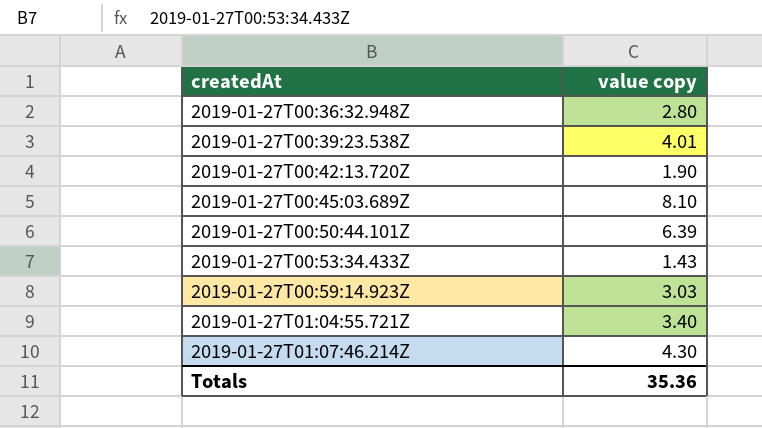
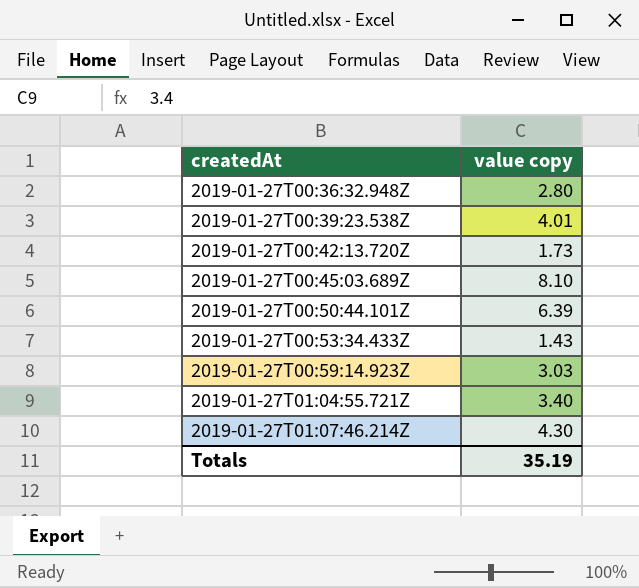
2019-01-27T00:42:13.720Z | value copy: 1.90 -> 1.73
Totals | value copy: 35.36 -> 35.19

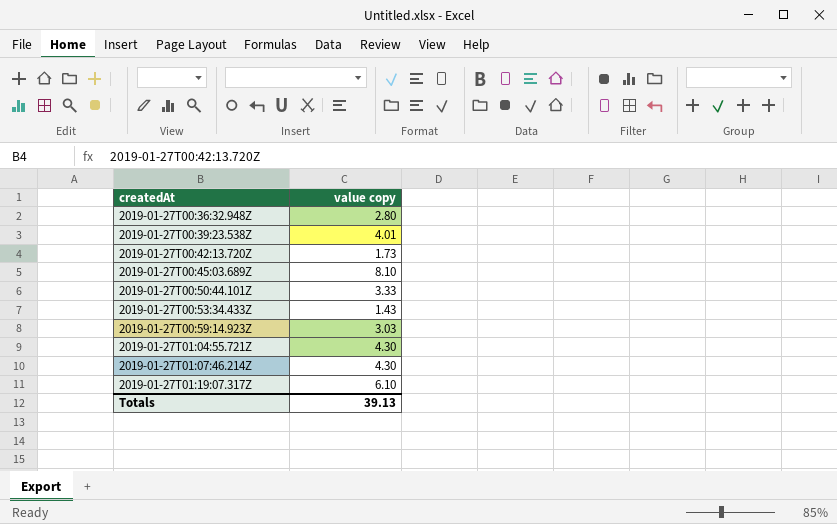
2019-01-27T00:50:44.101Z | value copy: 6.39 -> 3.33
2019-01-27T01:04:55.721Z | value copy: 3.40 -> 4.30
row 2019-01-27T01:19:07.317Z: none -> 6.10
Totals | value copy: 35.19 -> 39.13

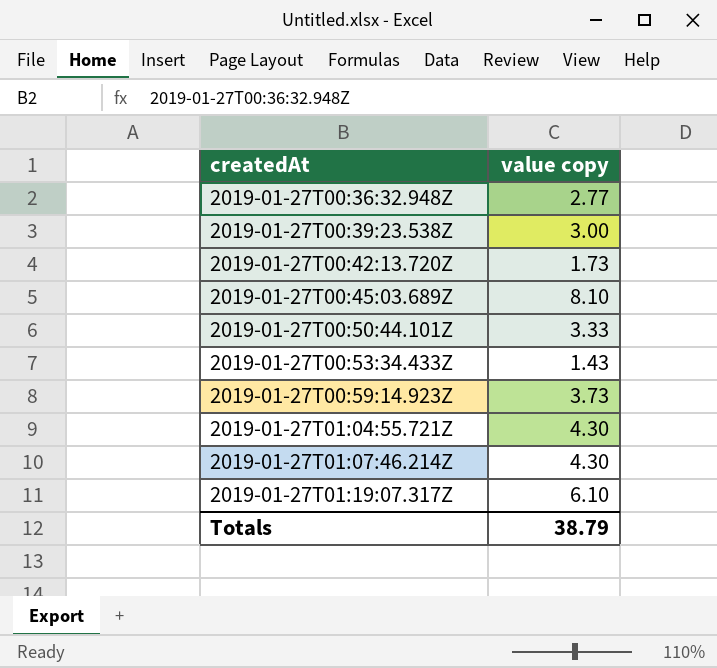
2019-01-27T00:36:32.948Z | value copy: 2.80 -> 2.77
2019-01-27T00:39:23.538Z | value copy: 4.01 -> 3.00
2019-01-27T00:59:14.923Z | value copy: 3.03 -> 3.73
Totals | value copy: 39.13 -> 38.79

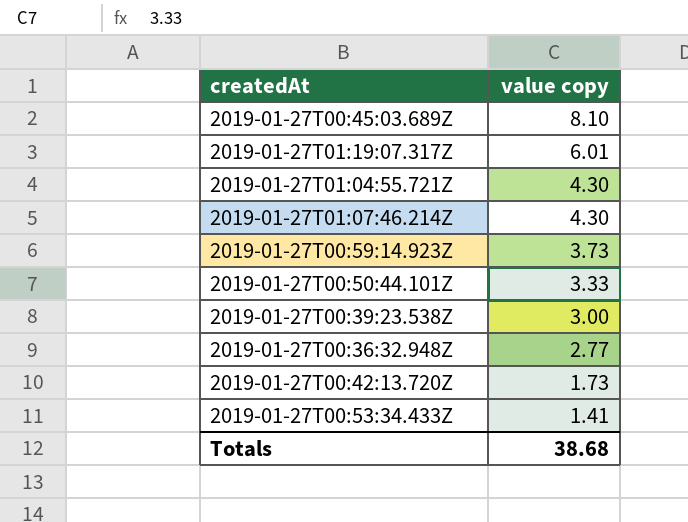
row order: createdAt ascending -> value copy descending
2019-01-27T01:19:07.317Z | value copy: 6.10 -> 6.01
2019-01-27T00:53:34.433Z | value copy: 1.43 -> 1.41
Totals | value copy: 38.79 -> 38.68

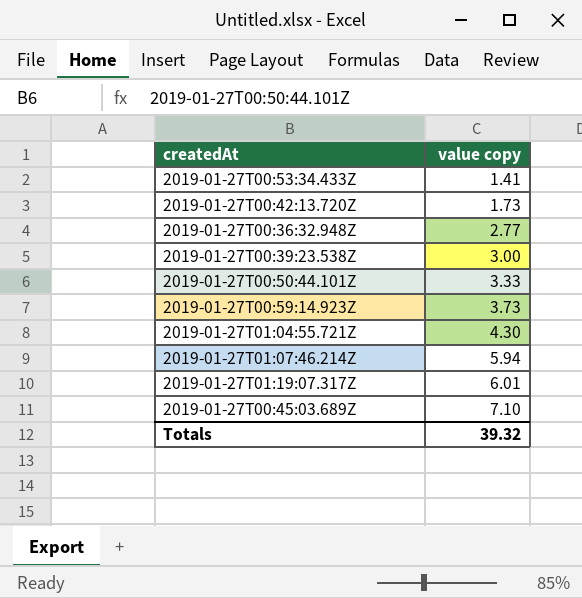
row order: value copy descending -> value copy ascending
2019-01-27T01:07:46.214Z | value copy: 4.30 -> 5.94
2019-01-27T00:45:03.689Z | value copy: 8.10 -> 7.10
Totals | value copy: 38.68 -> 39.32

